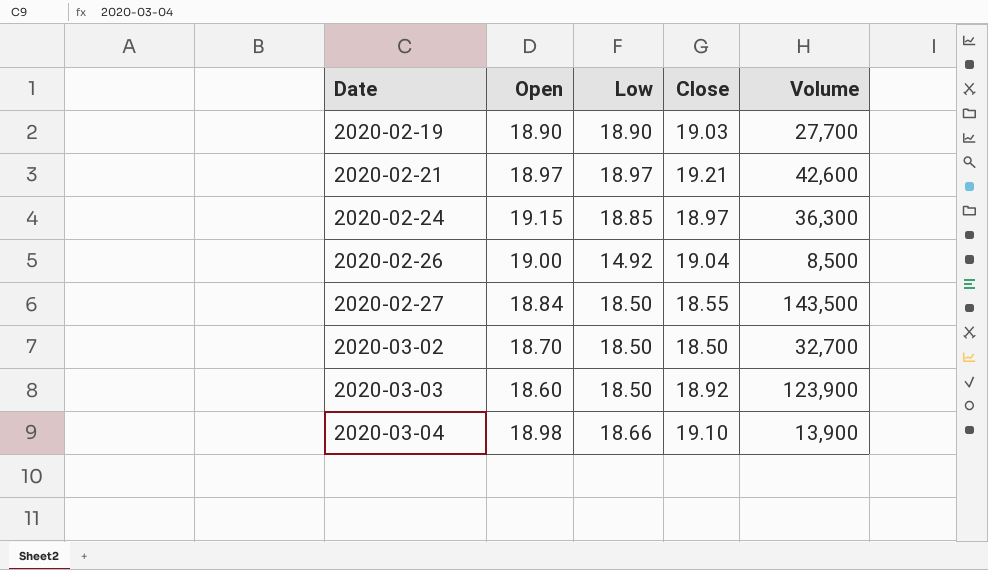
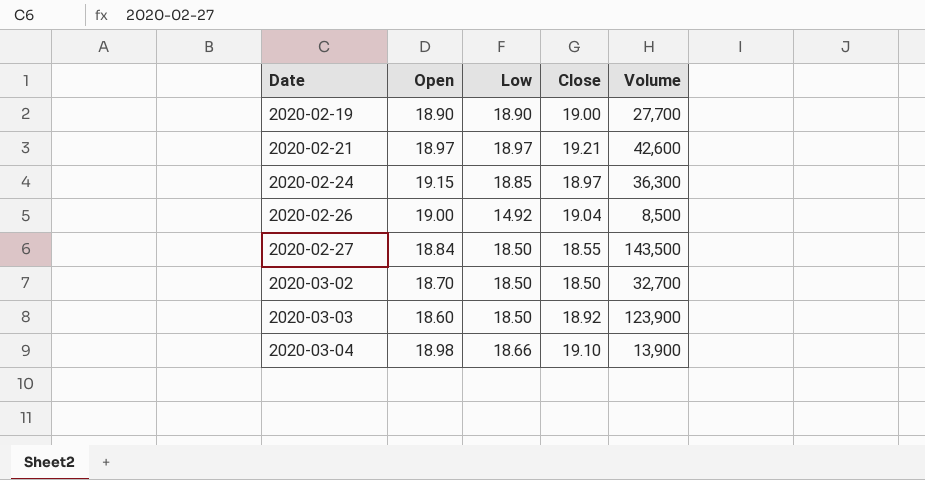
2020-02-19 | Close: 19.03 -> 19.00

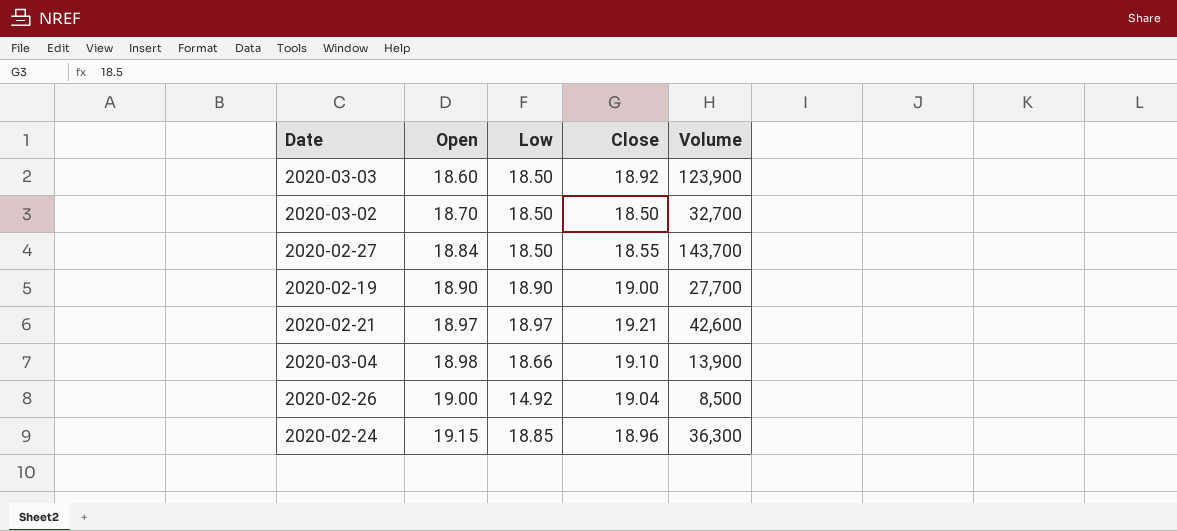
row order: Date ascending -> Open ascending
2020-02-27 | Volume: 143,500 -> 143,700
2020-02-24 | Close: 18.97 -> 18.96

